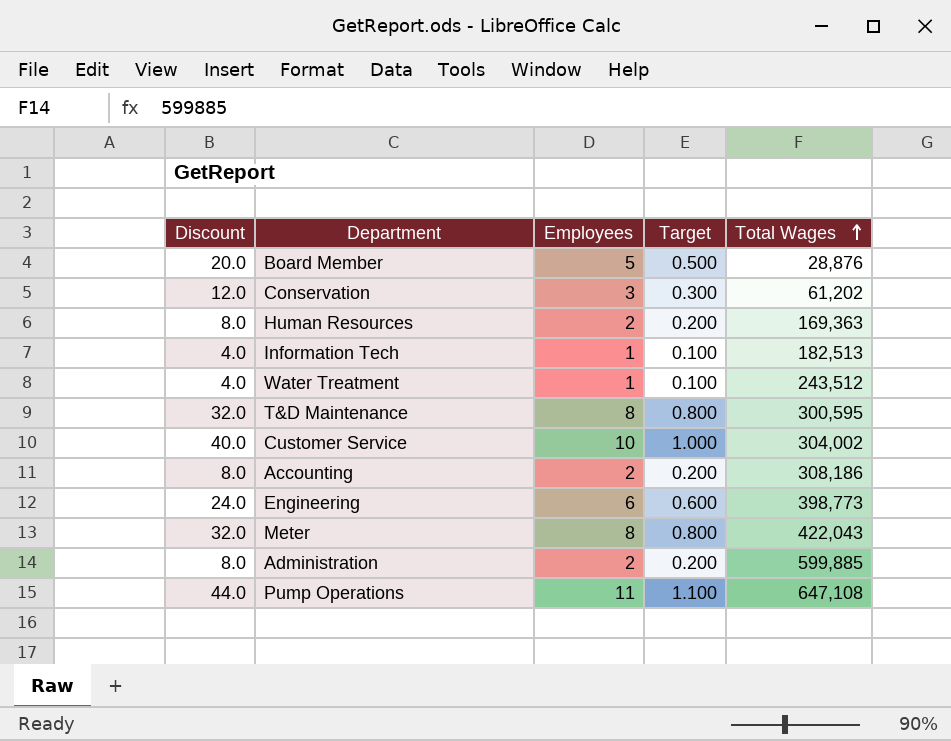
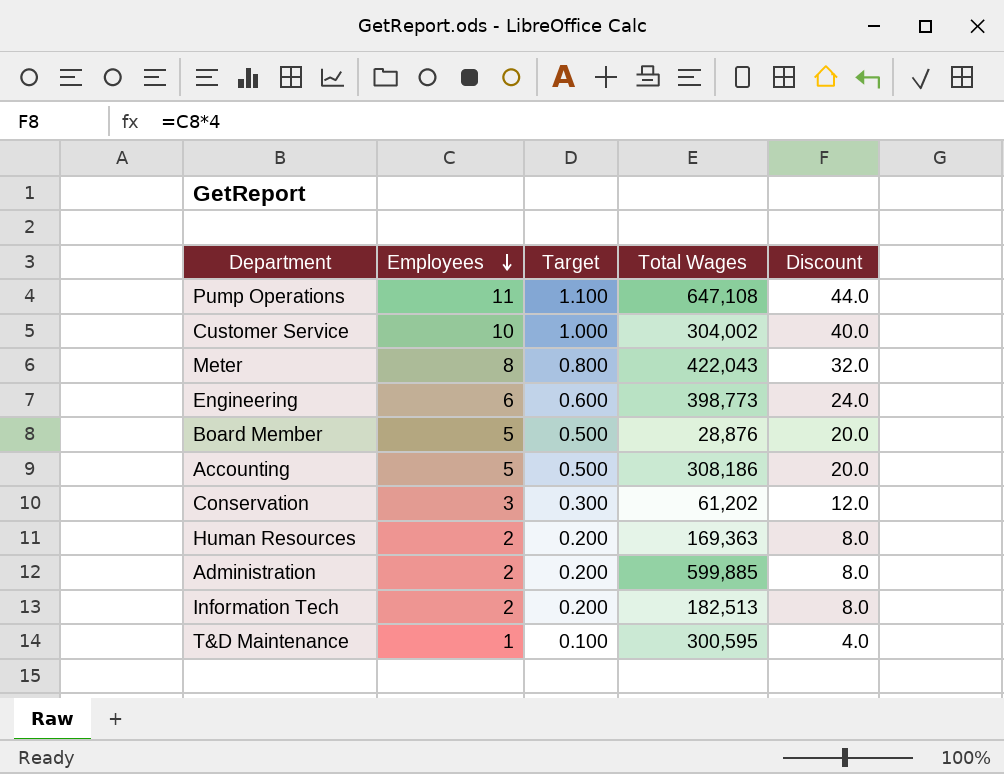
row order: Total Wages ascending -> Employees descending
column Discount | position: 1 -> 5
row Water Treatment: 4.0 | 1 | 0.100 | 243,512 -> none
Accounting | Employees: 2 -> 5
Accounting | Target: 0.200 -> 0.500
Accounting | Discount: 8.0 -> 20.0
Information Tech | Employees: 1 -> 2
Information Tech | Target: 0.100 -> 0.200
Information Tech | Discount: 4.0 -> 8.0
T&D Maintenance | Employees: 8 -> 1
T&D Maintenance | Target: 0.800 -> 0.100
T&D Maintenance | Discount: 32.0 -> 4.0

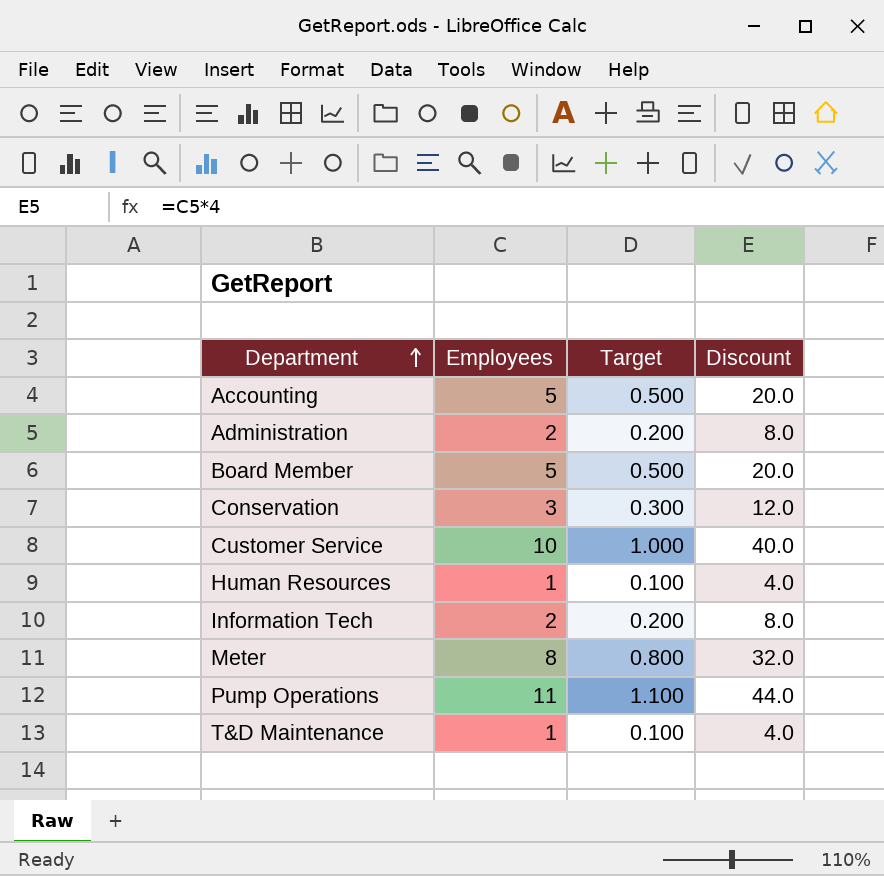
row order: Employees descending -> Department ascending
column Total Wages | position: 4 -> none
row Engineering: 6 | 0.600 | 398,773 | 24.0 -> none
Human Resources | Employees: 2 -> 1
Human Resources | Target: 0.200 -> 0.100
Human Resources | Discount: 8.0 -> 4.0

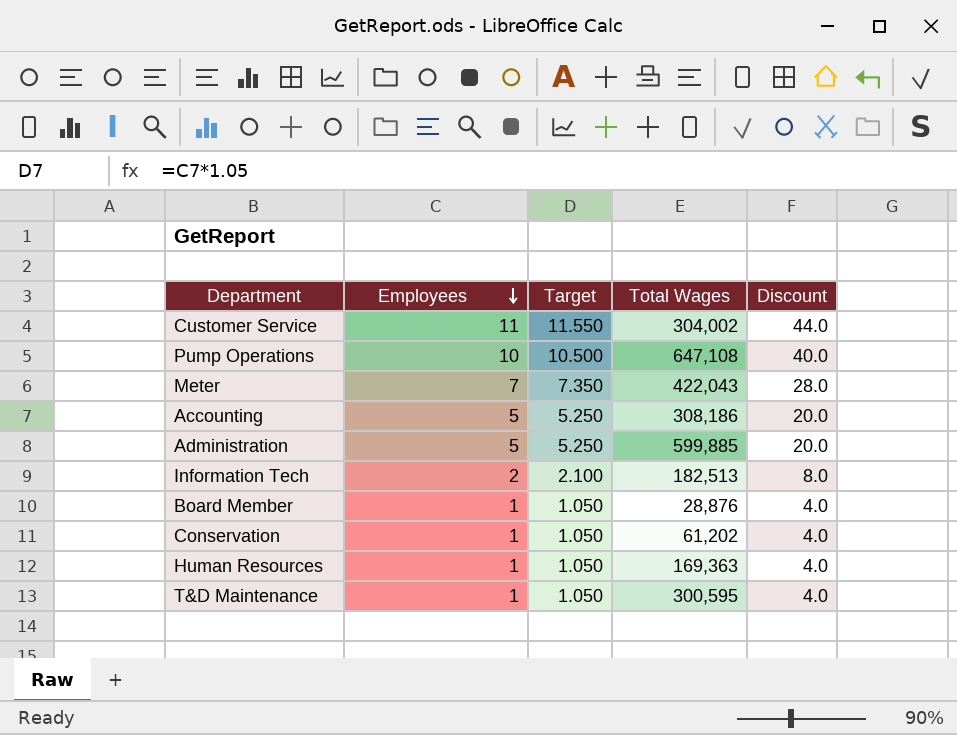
row order: Department ascending -> Employees descending
column Target | formula: [Employees] * 0.1 -> [Employees] * 1.05
column Total Wages | position: none -> 4
Customer Service | Employees: 10 -> 11
Customer Service | Discount: 40.0 -> 44.0
Pump Operations | Employees: 11 -> 10
Pump Operations | Discount: 44.0 -> 40.0
Meter | Employees: 8 -> 7
Meter | Discount: 32.0 -> 28.0
Administration | Employees: 2 -> 5
Administration | Discount: 8.0 -> 20.0
Board Member | Employees: 5 -> 1
Board Member | Discount: 20.0 -> 4.0
Conservation | Employees: 3 -> 1
Conservation | Discount: 12.0 -> 4.0

